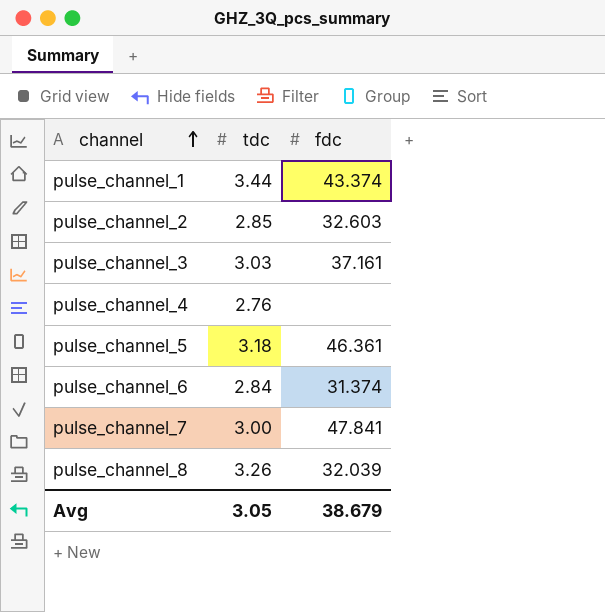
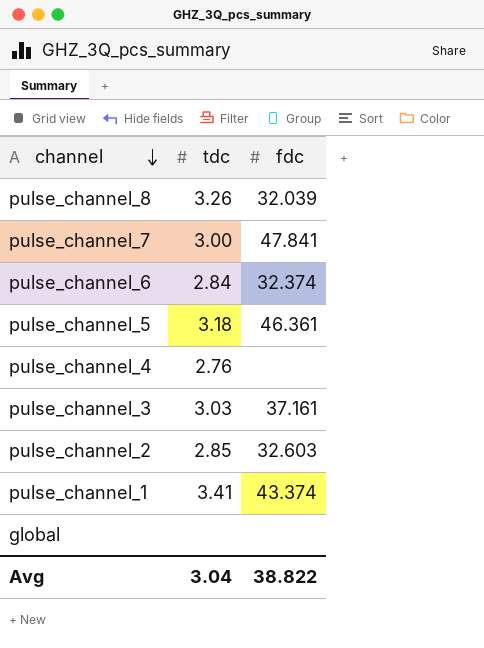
row order: channel ascending -> channel descending
pulse_channel_6 | fdc: 31.374 -> 32.374
pulse_channel_1 | tdc: 3.44 -> 3.41
row global: none -> none | none
Avg | tdc: 3.05 -> 3.04
Avg | fdc: 38.679 -> 38.822

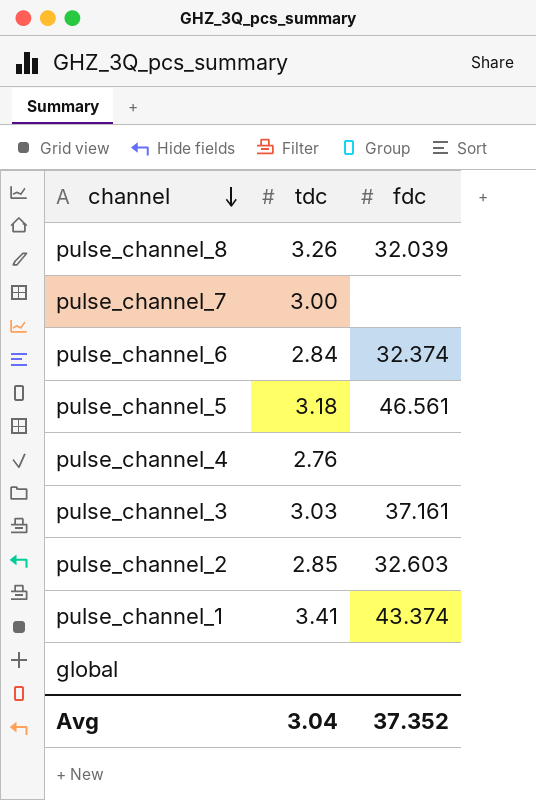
pulse_channel_7 | fdc: 47.841 -> none
pulse_channel_5 | fdc: 46.361 -> 46.561
Avg | fdc: 38.822 -> 37.352

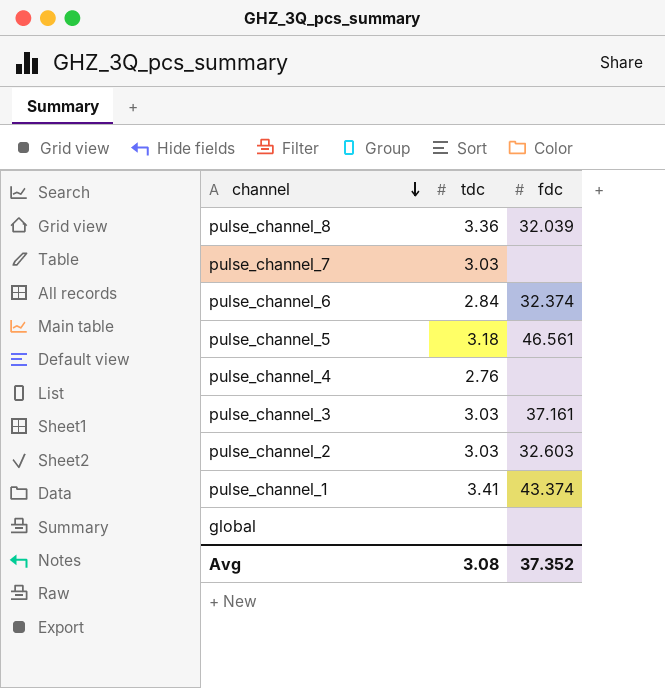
pulse_channel_8 | tdc: 3.26 -> 3.36
pulse_channel_7 | tdc: 3.00 -> 3.03
pulse_channel_2 | tdc: 2.85 -> 3.03
Avg | tdc: 3.04 -> 3.08

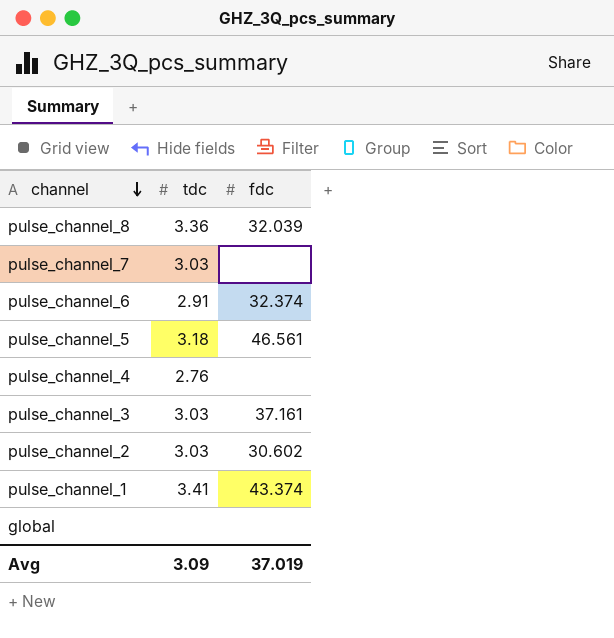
pulse_channel_6 | tdc: 2.84 -> 2.91
pulse_channel_2 | fdc: 32.603 -> 30.602
Avg | tdc: 3.08 -> 3.09
Avg | fdc: 37.352 -> 37.019

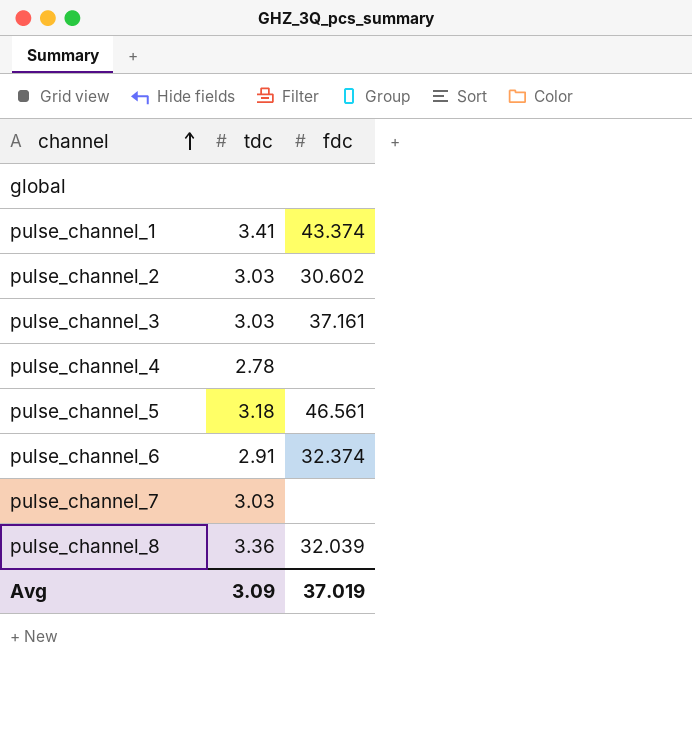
row order: channel descending -> channel ascending
pulse_channel_4 | tdc: 2.76 -> 2.78

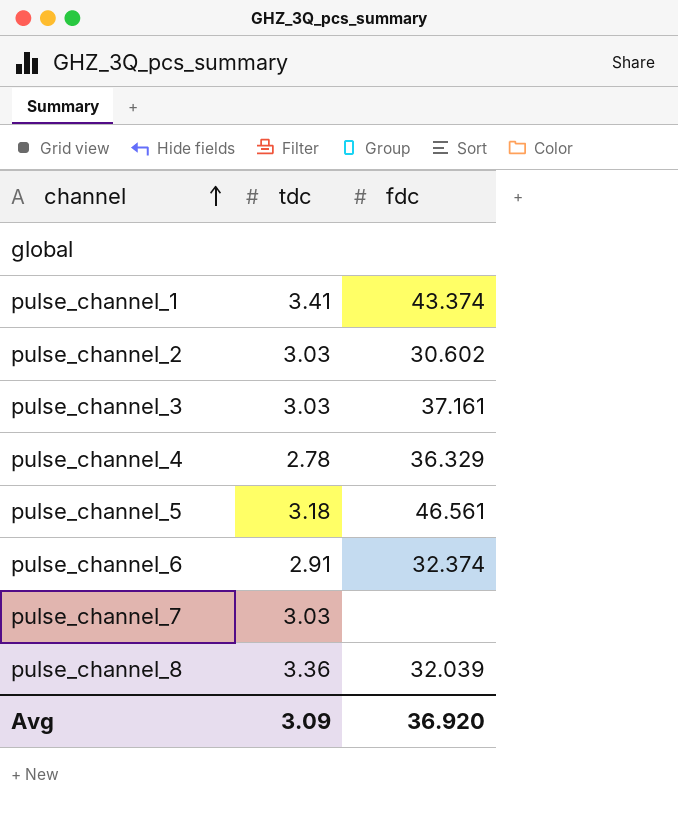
pulse_channel_4 | fdc: none -> 36.329
Avg | fdc: 37.019 -> 36.920

